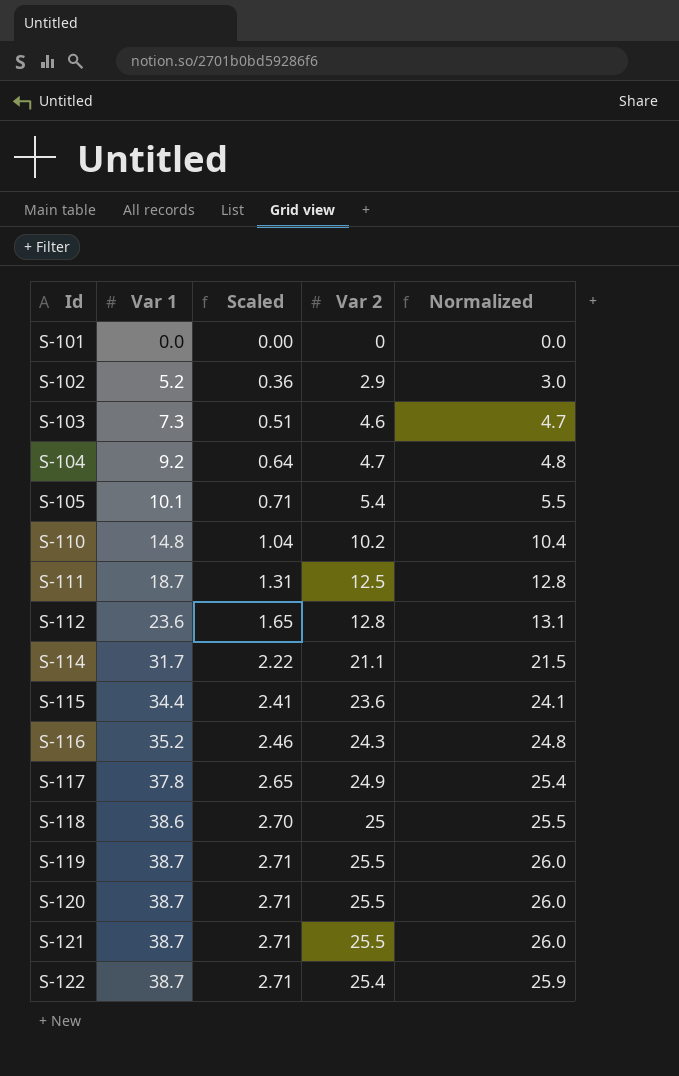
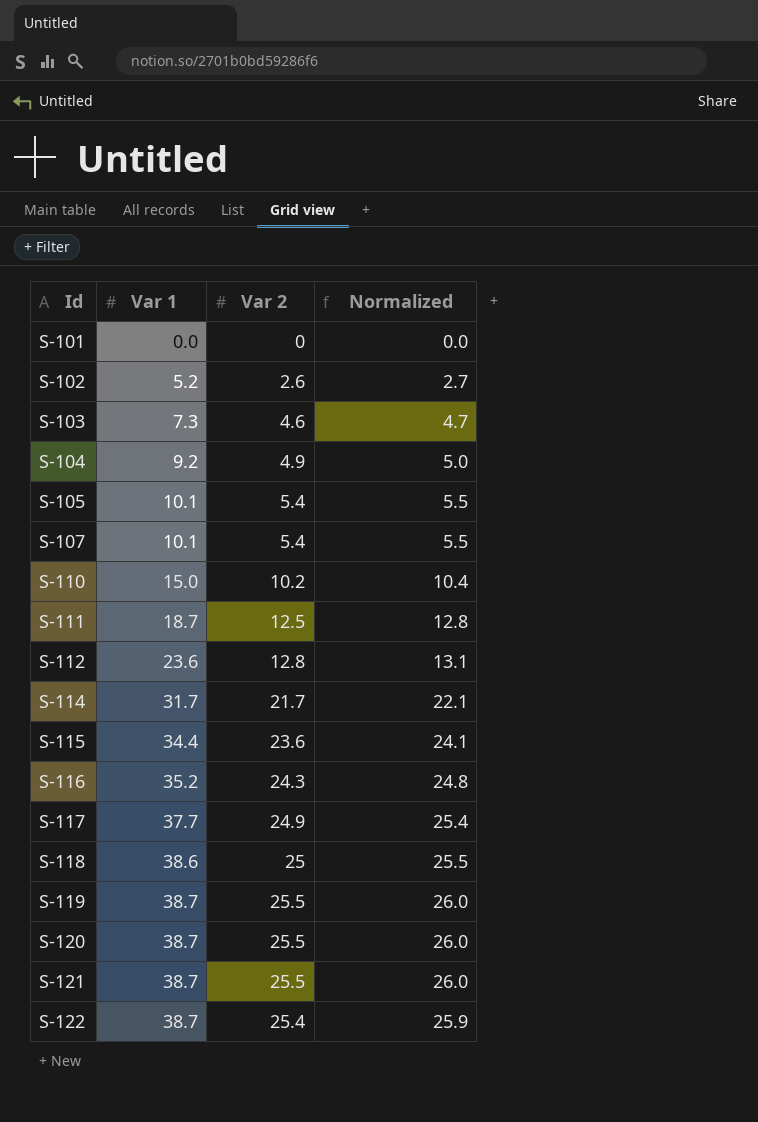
column Scaled | formula: [Var 1] * 0.07 -> none
S-102 | Var 2: 2.9 -> 2.6
S-102 | Normalized: 3.0 -> 2.7
S-104 | Var 2: 4.7 -> 4.9
S-104 | Normalized: 4.8 -> 5.0
row S-107: none -> 10.1 | 5.4 | 5.5
S-110 | Var 1: 14.8 -> 15.0
S-114 | Var 2: 21.1 -> 21.7
S-114 | Normalized: 21.5 -> 22.1
S-117 | Var 1: 37.8 -> 37.7

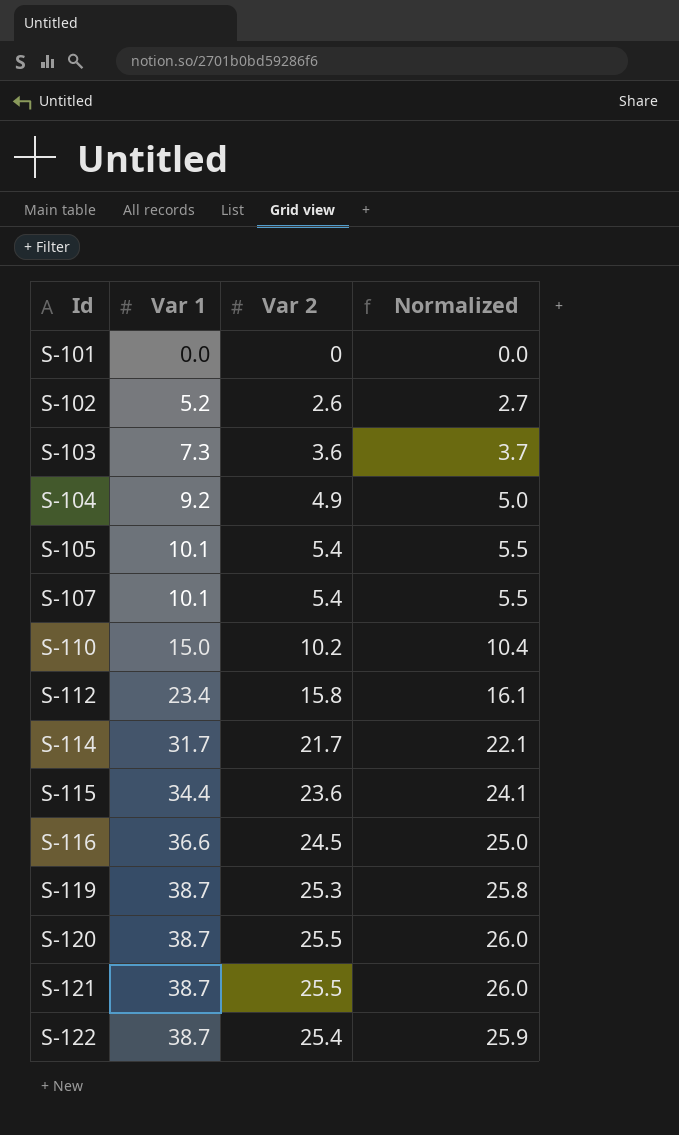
row S-111: 18.7 | 12.5 | 12.8 -> none
row S-117: 37.7 | 24.9 | 25.4 -> none
row S-118: 38.6 | 25 | 25.5 -> none
S-103 | Var 2: 4.6 -> 3.6
S-103 | Normalized: 4.7 -> 3.7
S-112 | Var 1: 23.6 -> 23.4
S-112 | Var 2: 12.8 -> 15.8
S-112 | Normalized: 13.1 -> 16.1
S-116 | Var 1: 35.2 -> 36.6
S-116 | Var 2: 24.3 -> 24.5
S-116 | Normalized: 24.8 -> 25.0
S-119 | Var 2: 25.5 -> 25.3
S-119 | Normalized: 26.0 -> 25.8

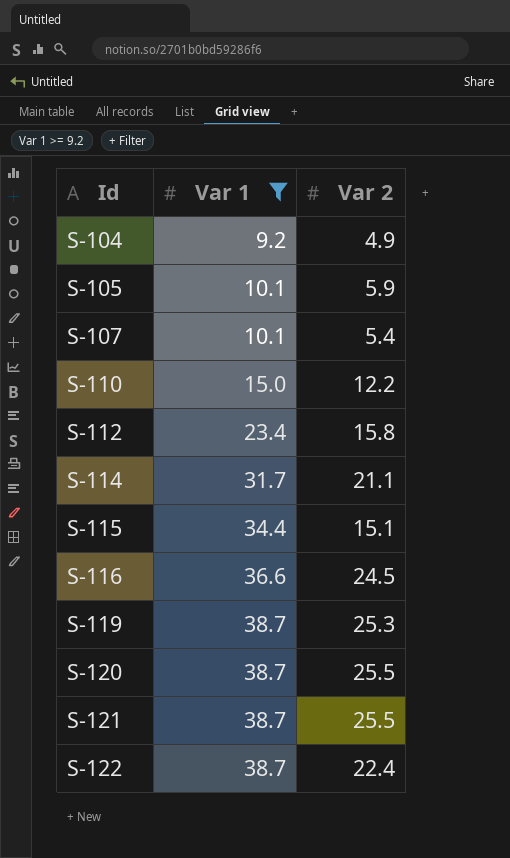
filter: none -> Var 1 >= 9.2
column Normalized | formula: [Var 2] * 1.02 -> none
S-105 | Var 2: 5.4 -> 5.9
S-110 | Var 2: 10.2 -> 12.2
S-114 | Var 2: 21.7 -> 21.1
S-115 | Var 2: 23.6 -> 15.1
S-122 | Var 2: 25.4 -> 22.4

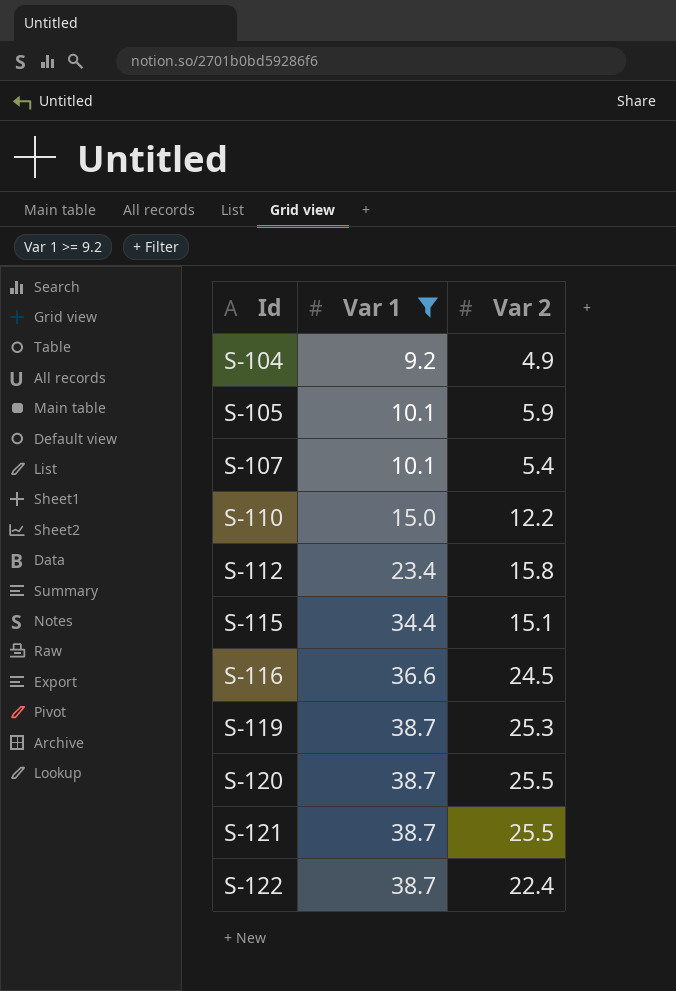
row S-114: 31.7 | 21.1 -> none

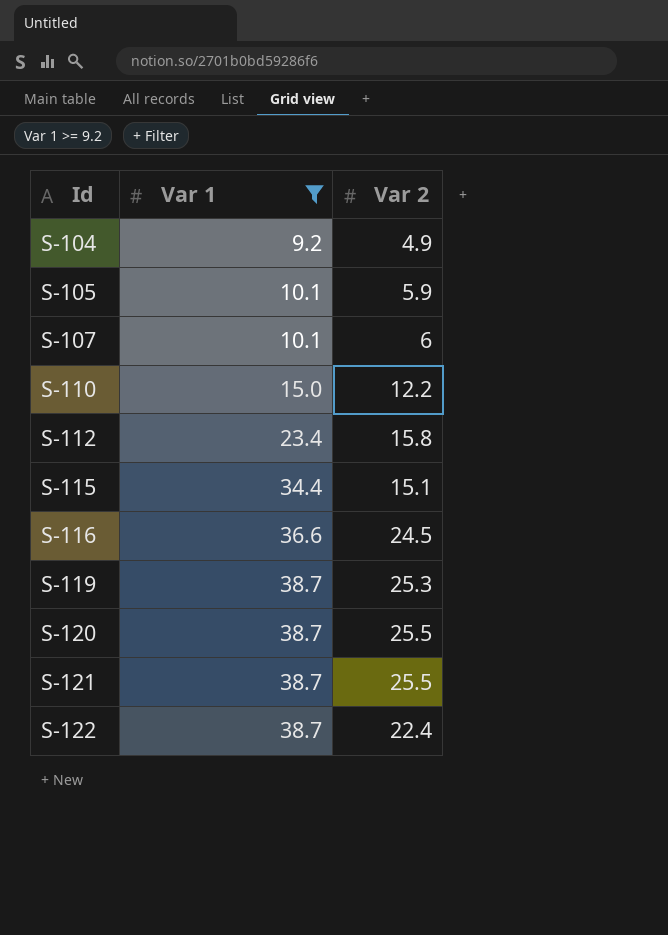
S-107 | Var 2: 5.4 -> 6

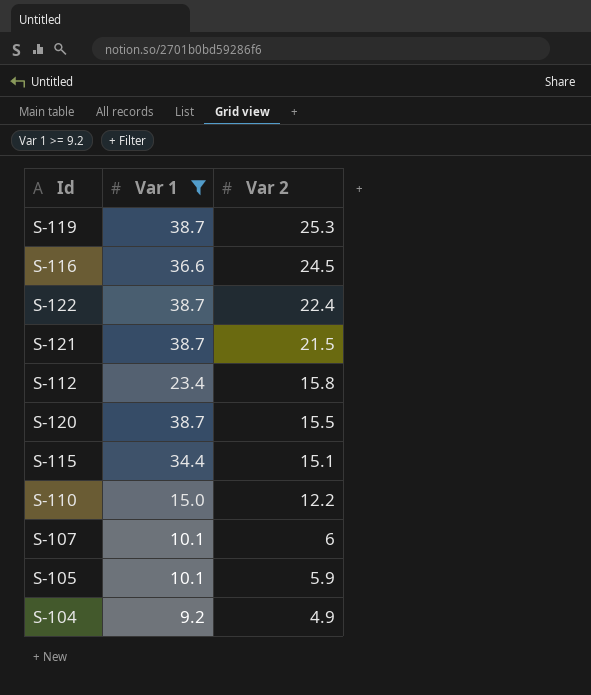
row order: Id ascending -> Var 2 descending
S-121 | Var 2: 25.5 -> 21.5
S-120 | Var 2: 25.5 -> 15.5

